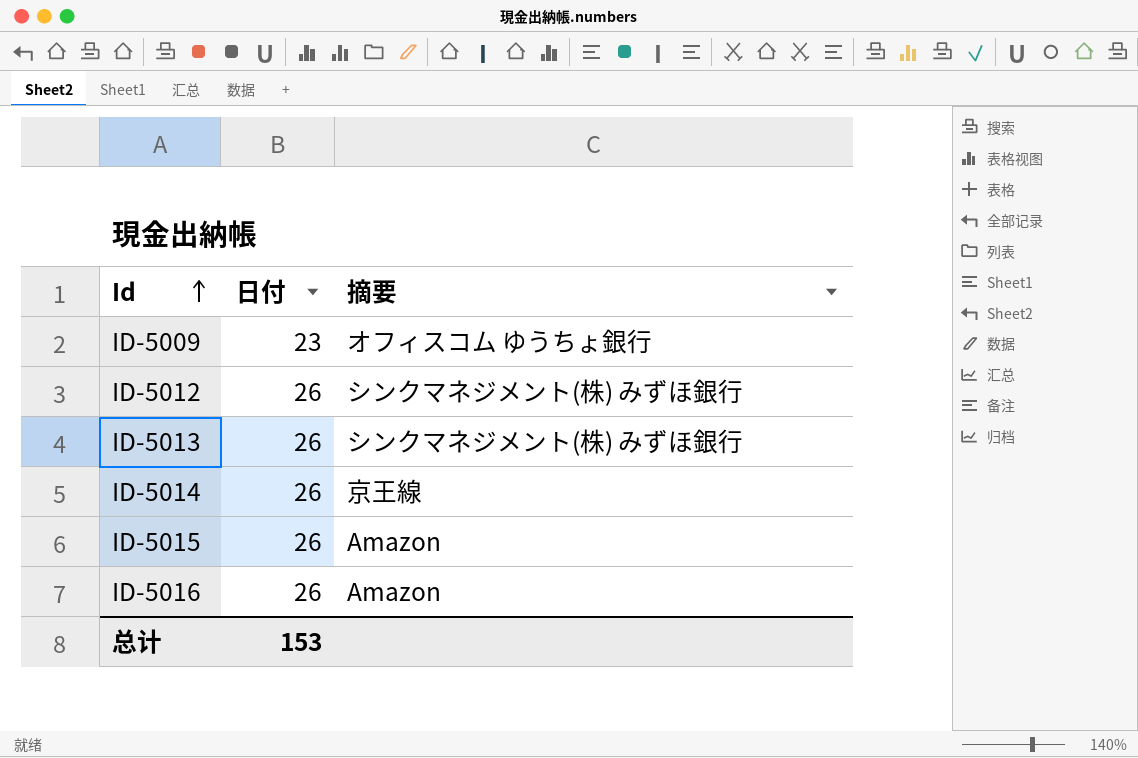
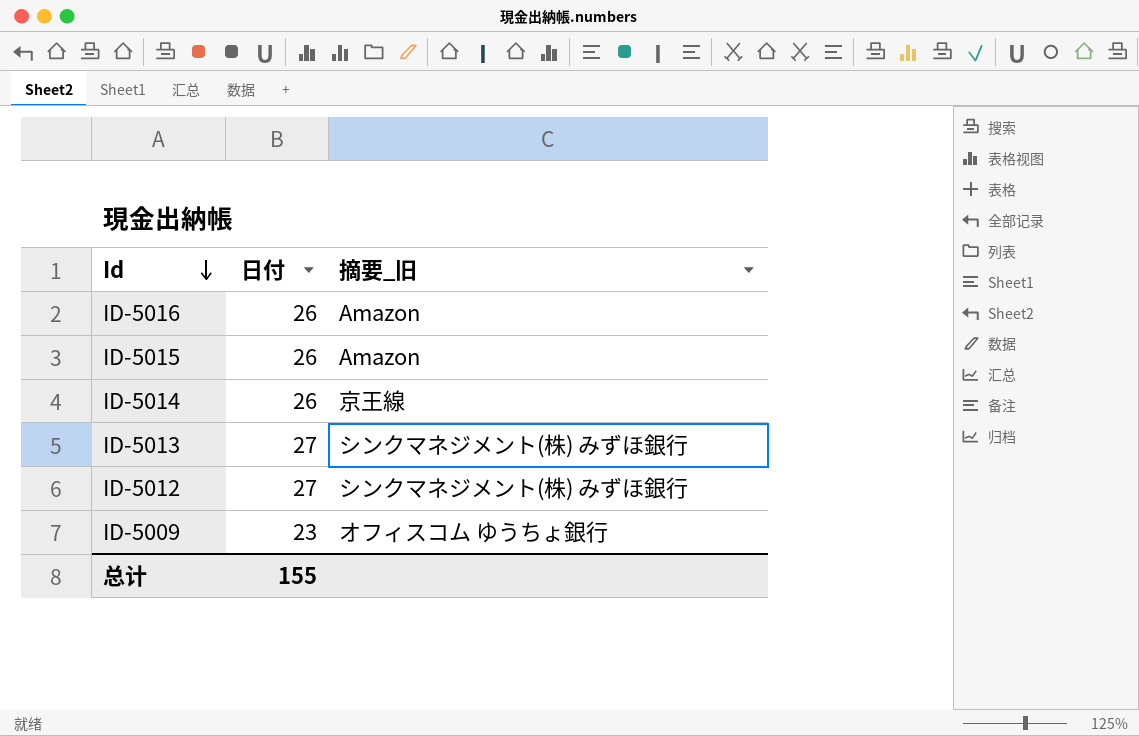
row order: Id ascending -> Id descending
column name: 摘要 -> 摘要_旧
ID-5013 | 日付: 26 -> 27
ID-5012 | 日付: 26 -> 27
总计 | 日付: 153 -> 155

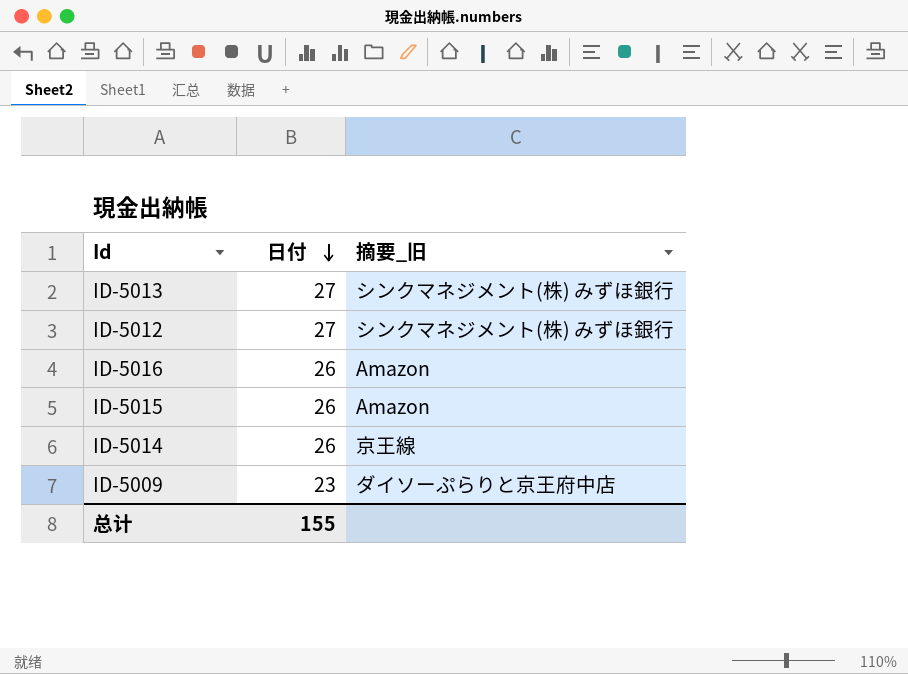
row order: Id descending -> 日付 descending
ID-5009 | 摘要_旧: オフィスコム ゆうちょ銀行 -> ダイソーぷらりと京王府中店

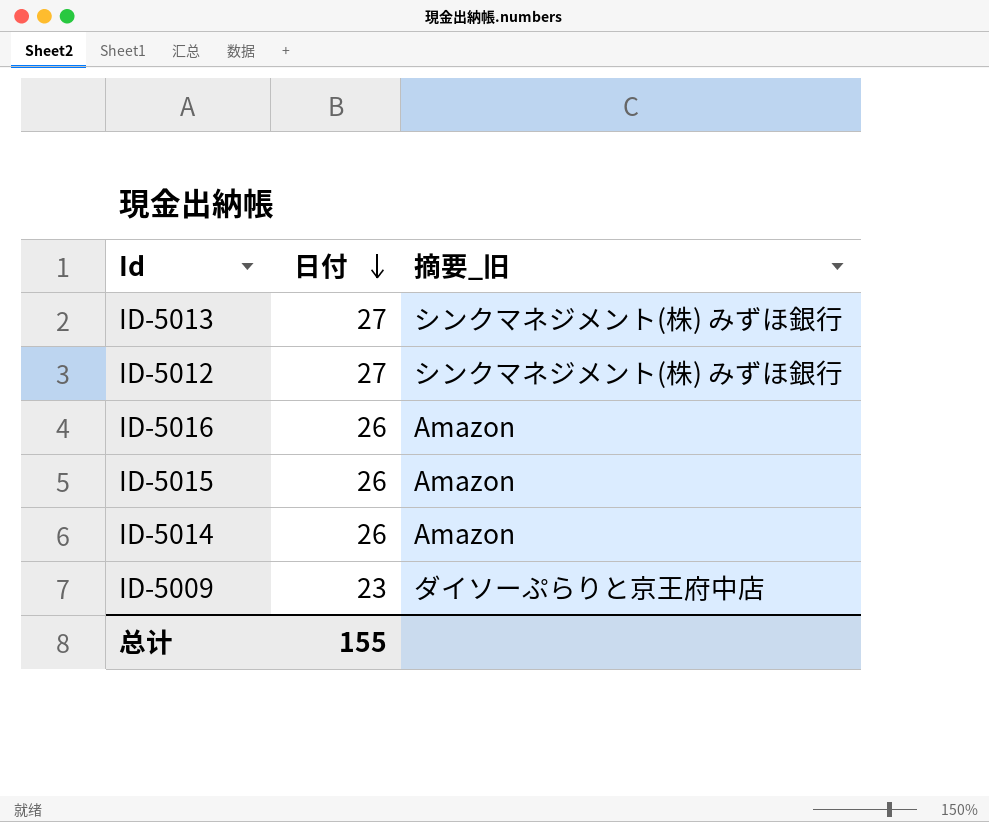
ID-5014 | 摘要_旧: 京王線 -> Amazon

